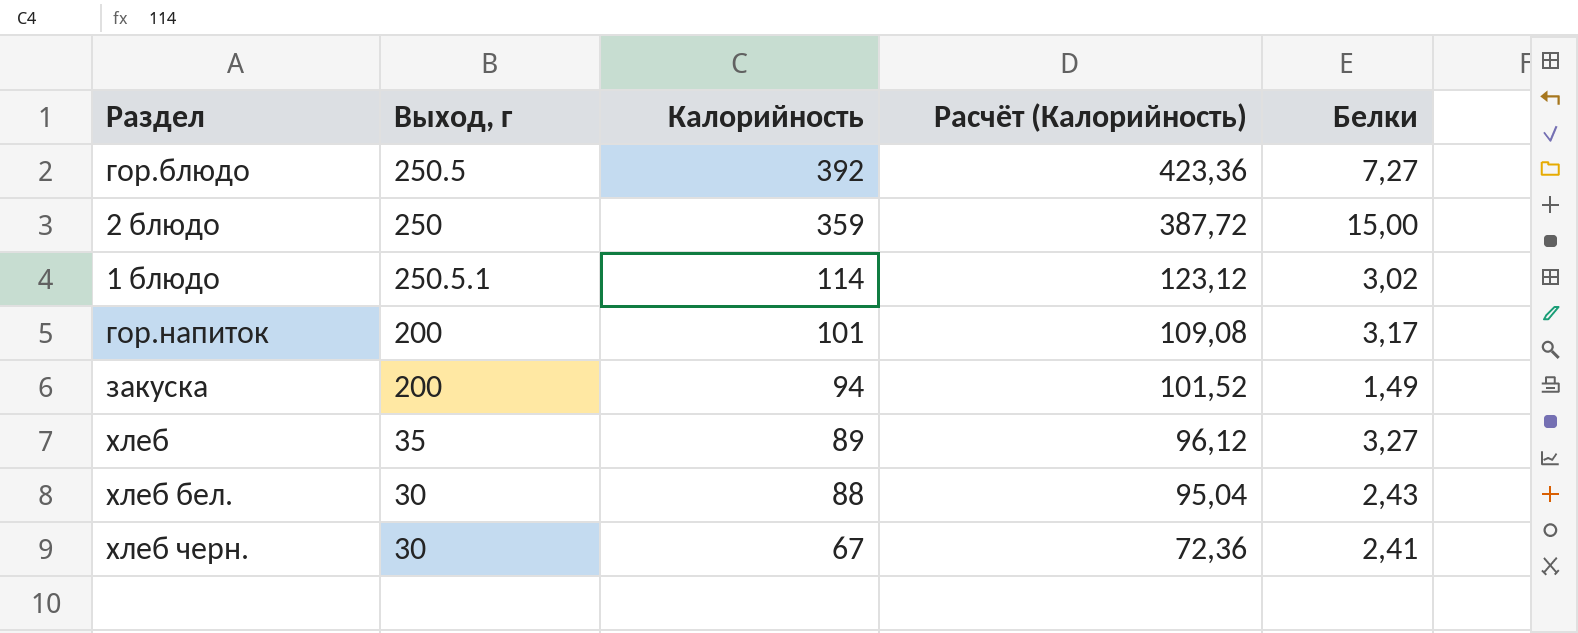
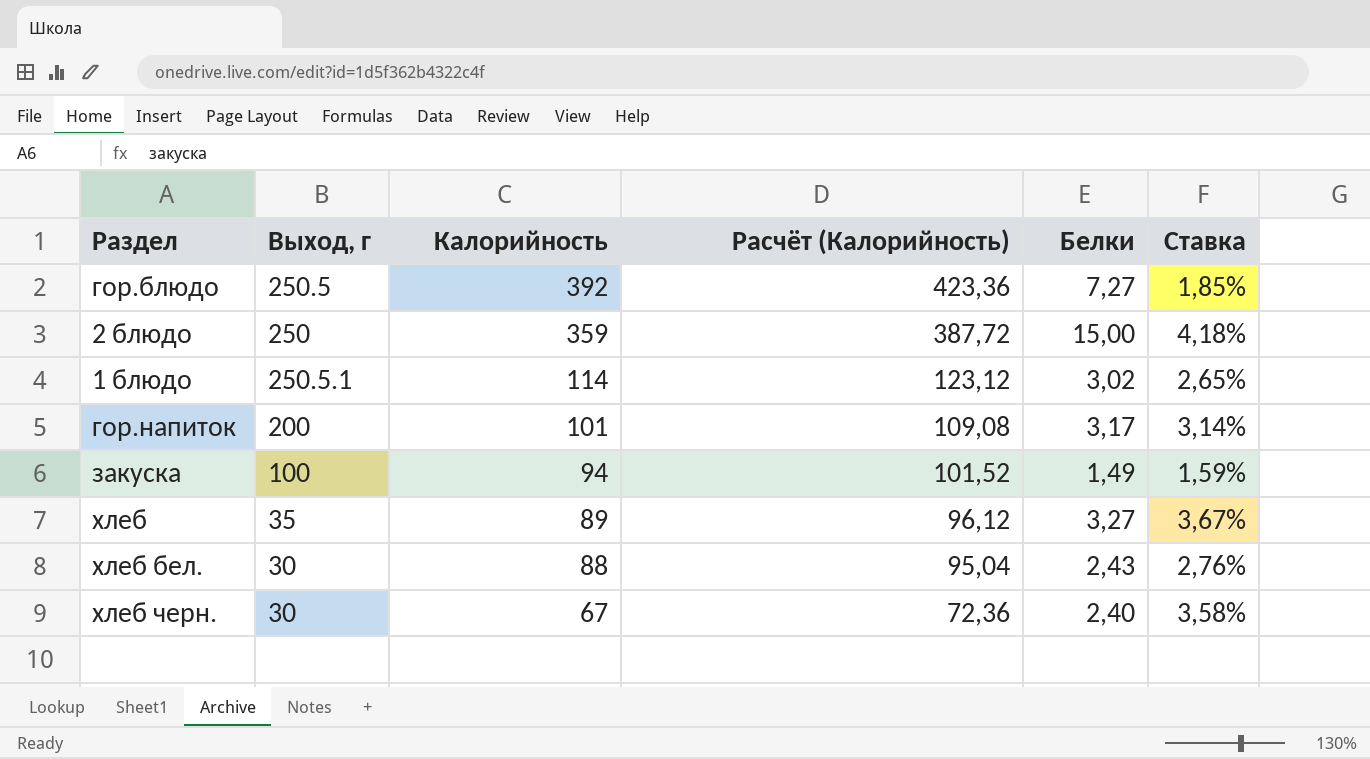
column Ставка | formula: none -> [Белки] / [Калорийность]
закуска | Выход, г: 200 -> 100
хлеб черн. | Белки: 2,41 -> 2,40

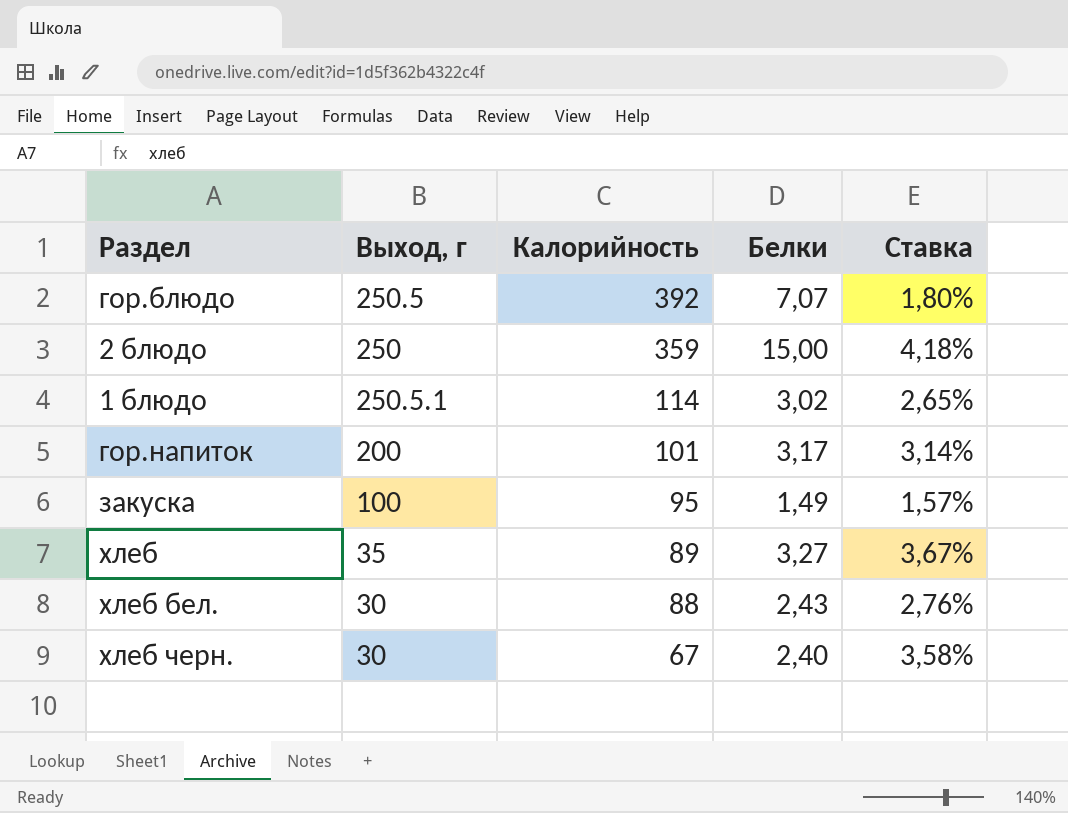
column Расчёт (Калорийность) | formula: [Калорийность] * 1,08 -> none
гор.блюдо | Белки: 7,27 -> 7,07
гор.блюдо | Ставка: 1,85% -> 1,80%
закуска | Калорийность: 94 -> 95
закуска | Ставка: 1,59% -> 1,57%

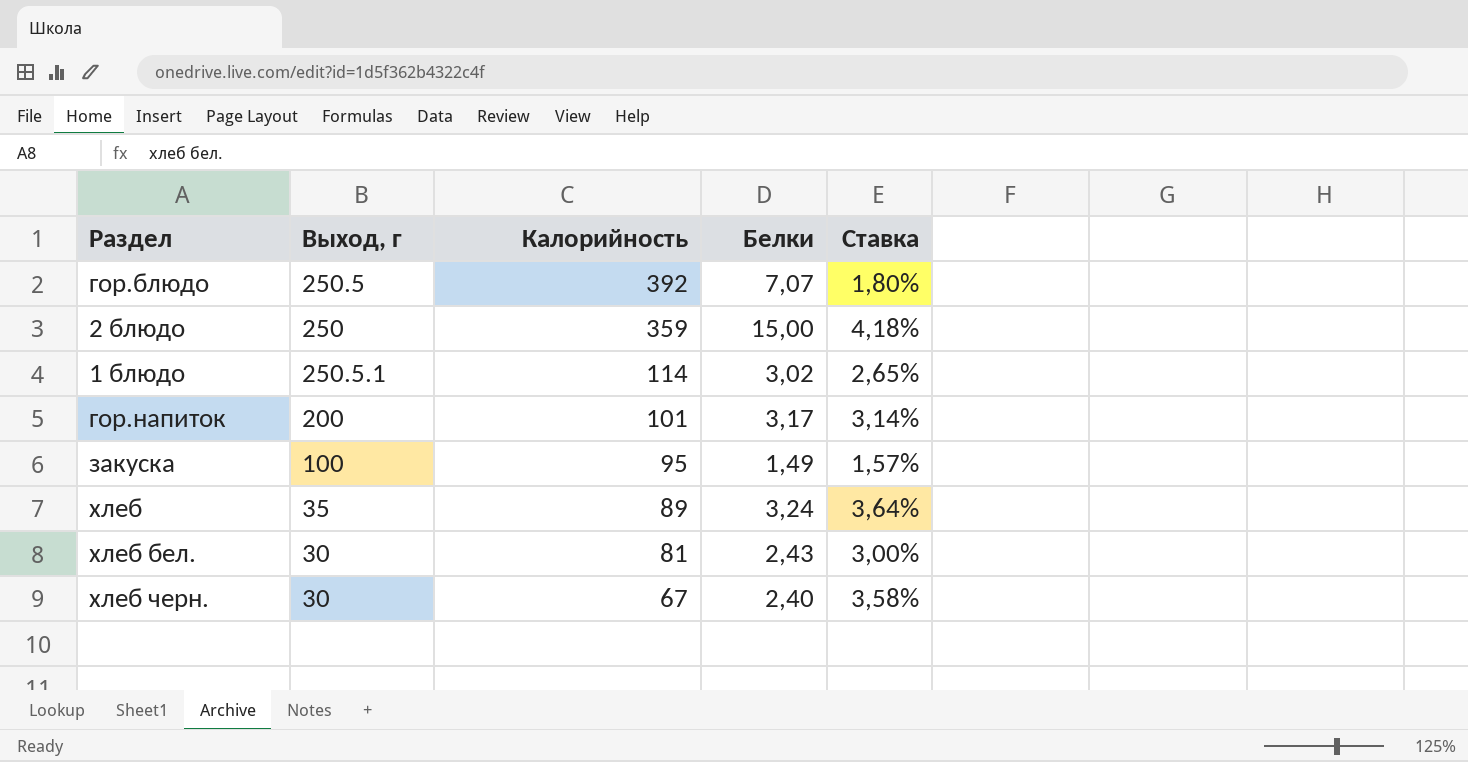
хлеб | Белки: 3,27 -> 3,24
хлеб | Ставка: 3,67% -> 3,64%
хлеб бел. | Калорийность: 88 -> 81
хлеб бел. | Ставка: 2,76% -> 3,00%

